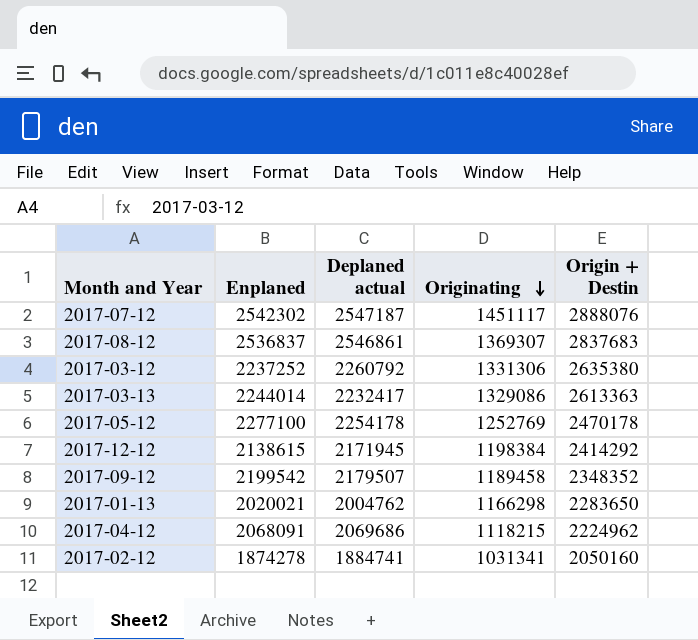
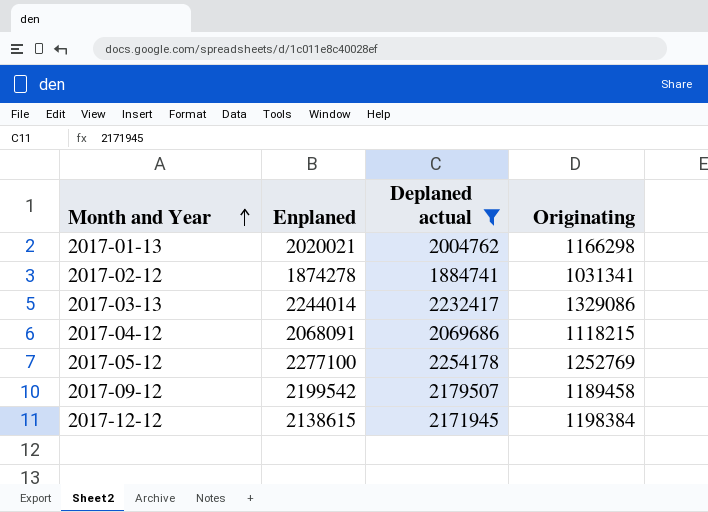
filter: none -> Deplaned actual <= 2254178
row order: Originating descending -> Month and Year ascending
column Origin + Destin | position: 5 -> none

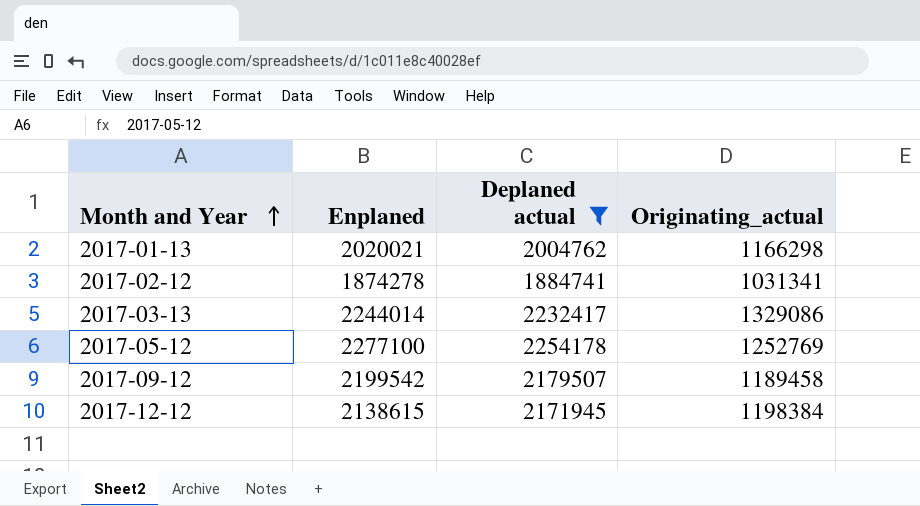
column name: Originating -> Originating_actual
row 2017-04-12: 2068091 | 2069686 | 1118215 -> none

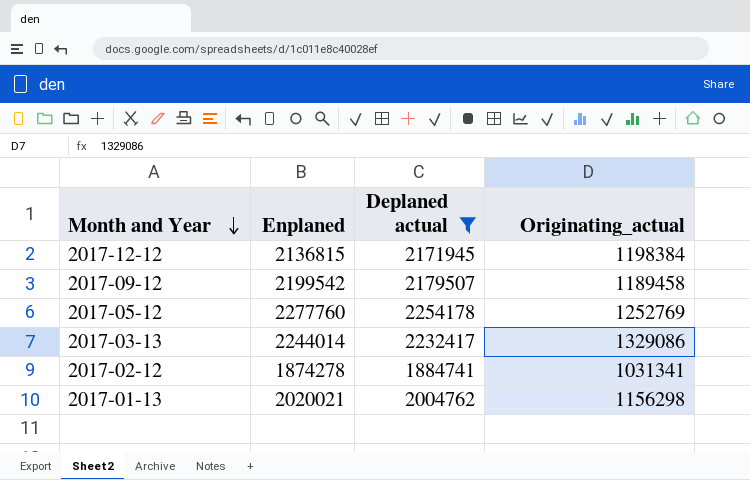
row order: Month and Year ascending -> Month and Year descending
2017-12-12 | Enplaned: 2138615 -> 2136815
2017-05-12 | Enplaned: 2277100 -> 2277760
2017-01-13 | Originating_actual: 1166298 -> 1156298

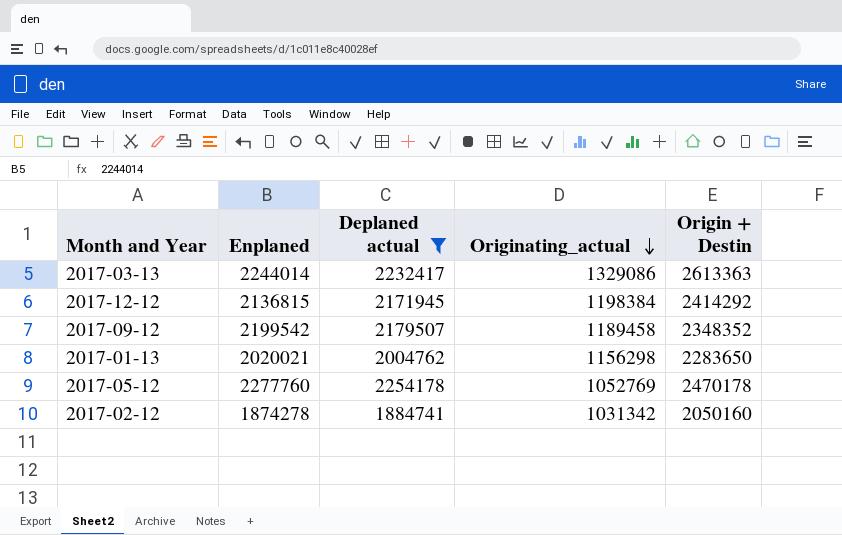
row order: Month and Year descending -> Originating_actual descending
column Origin + Destin | position: none -> 5
2017-05-12 | Originating_actual: 1252769 -> 1052769
2017-02-12 | Originating_actual: 1031341 -> 1031342

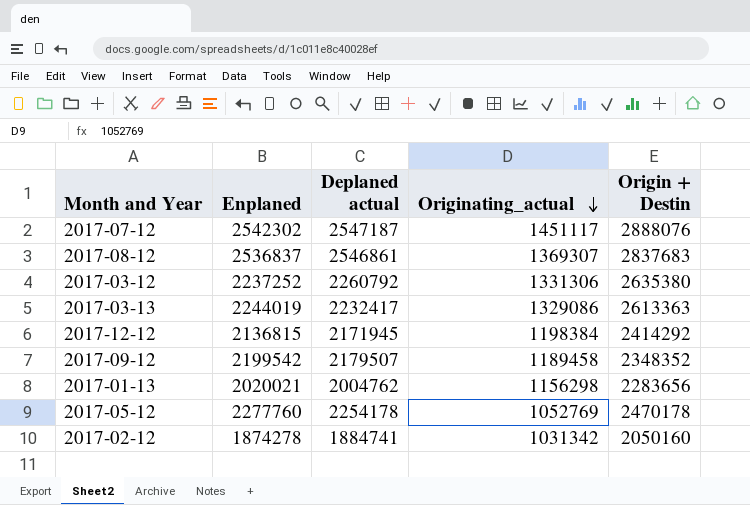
filter: Deplaned actual <= 2254178 -> none
2017-03-13 | Enplaned: 2244014 -> 2244019
2017-01-13 | Origin + Destin: 2283650 -> 2283656

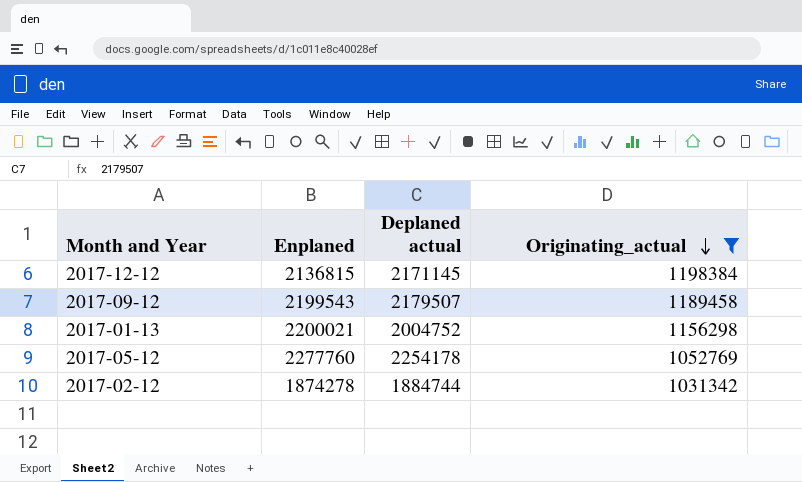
filter: none -> Originating_actual <= 1198384
column Origin + Destin | position: 5 -> none
2017-12-12 | Deplaned actual: 2171945 -> 2171145
2017-09-12 | Enplaned: 2199542 -> 2199543
2017-01-13 | Enplaned: 2020021 -> 2200021
2017-01-13 | Deplaned actual: 2004762 -> 2004752
2017-02-12 | Deplaned actual: 1884741 -> 1884744

